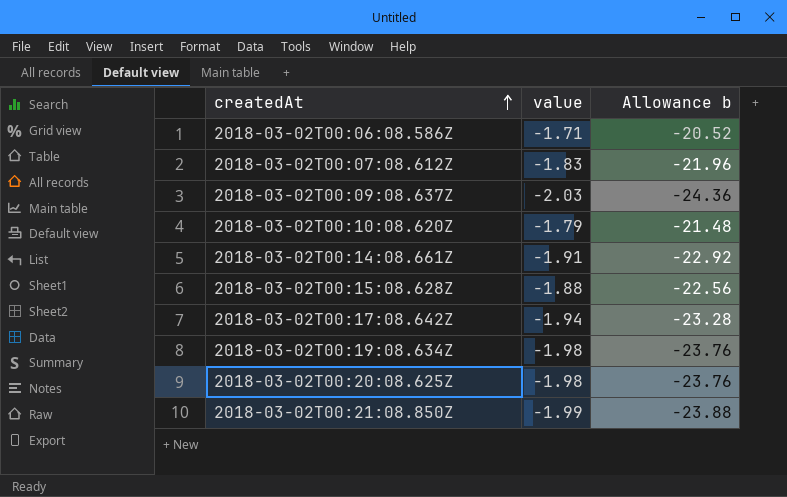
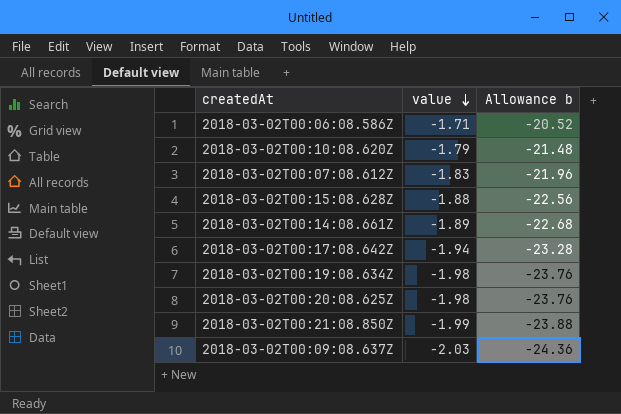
row order: createdAt ascending -> value descending
2018-03-02T00:14:08.661Z | value: -1.91 -> -1.89
2018-03-02T00:14:08.661Z | Allowance b: -22.92 -> -22.68

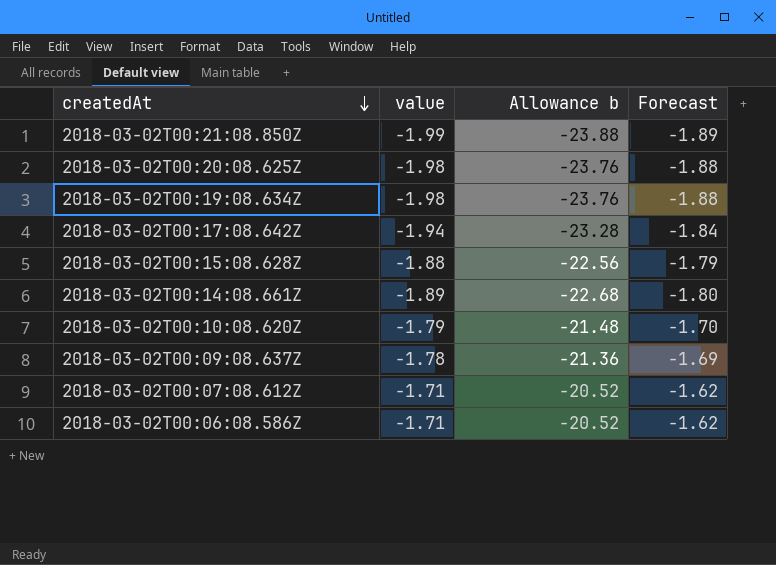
row order: value descending -> createdAt descending
column Forecast | formula: none -> [value] * 0.95
2018-03-02T00:09:08.637Z | value: -2.03 -> -1.78
2018-03-02T00:09:08.637Z | Allowance b: -24.36 -> -21.36
2018-03-02T00:07:08.612Z | value: -1.83 -> -1.71
2018-03-02T00:07:08.612Z | Allowance b: -21.96 -> -20.52

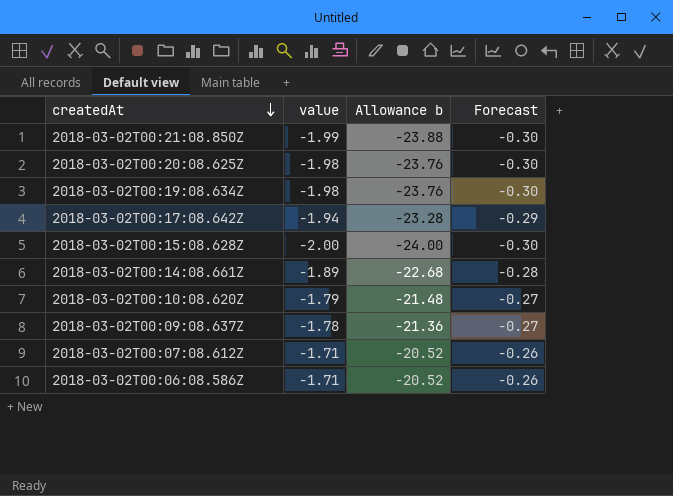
column Forecast | formula: [value] * 0.95 -> [value] * 0.15
2018-03-02T00:15:08.628Z | value: -1.88 -> -2.00
2018-03-02T00:15:08.628Z | Allowance b: -22.56 -> -24.00

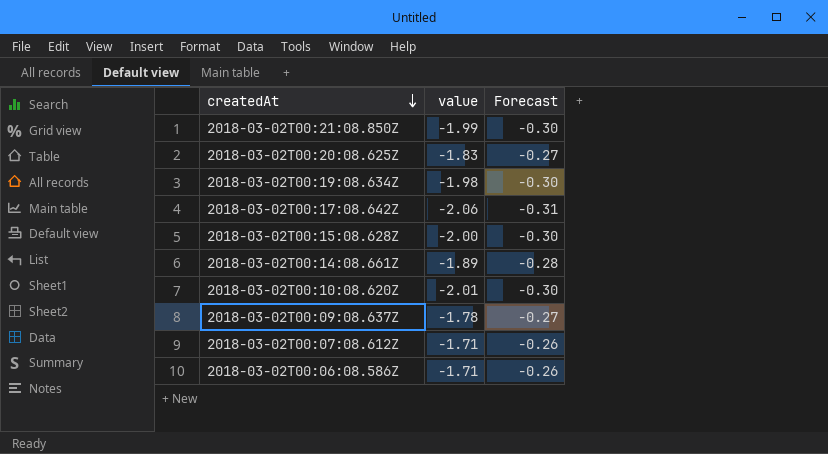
column Allowance b | formula: [value] * 12 -> none
2018-03-02T00:20:08.625Z | value: -1.98 -> -1.83
2018-03-02T00:20:08.625Z | Forecast: -0.30 -> -0.27
2018-03-02T00:17:08.642Z | value: -1.94 -> -2.06
2018-03-02T00:17:08.642Z | Forecast: -0.29 -> -0.31
2018-03-02T00:10:08.620Z | value: -1.79 -> -2.01
2018-03-02T00:10:08.620Z | Forecast: -0.27 -> -0.30

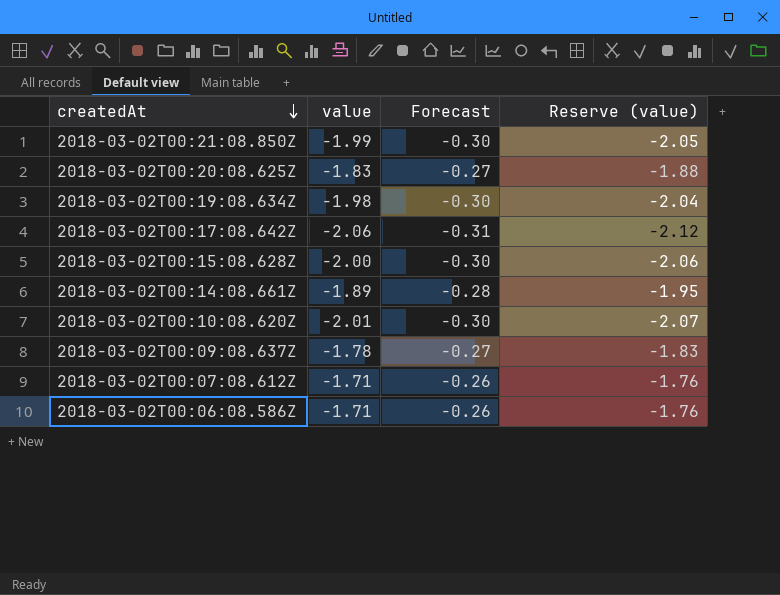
column Reserve (value) | formula: none -> [value] * 1.03

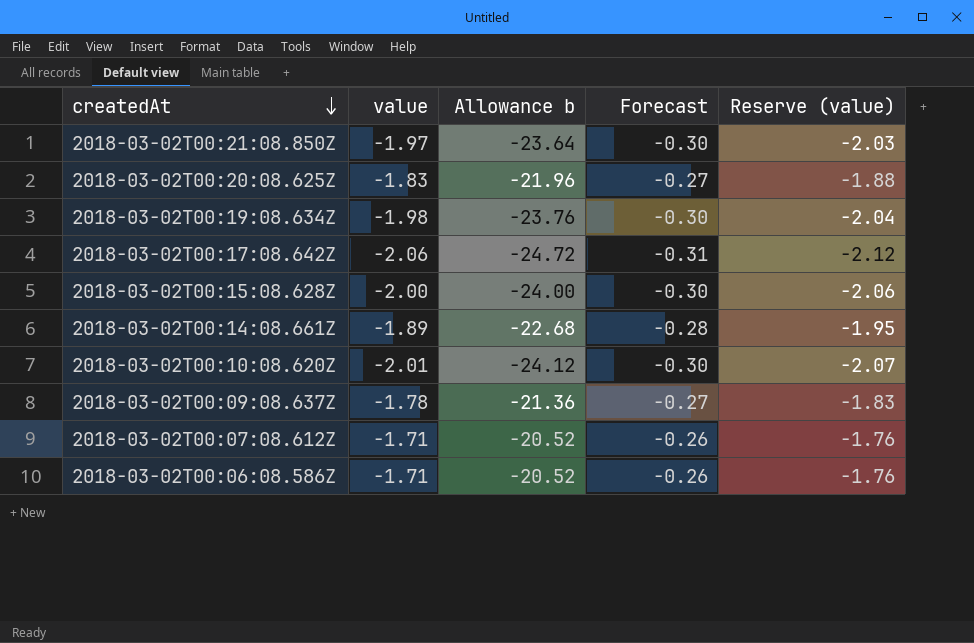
column Allowance b | formula: none -> [value] * 12
2018-03-02T00:21:08.850Z | value: -1.99 -> -1.97
2018-03-02T00:21:08.850Z | Reserve (value): -2.05 -> -2.03

